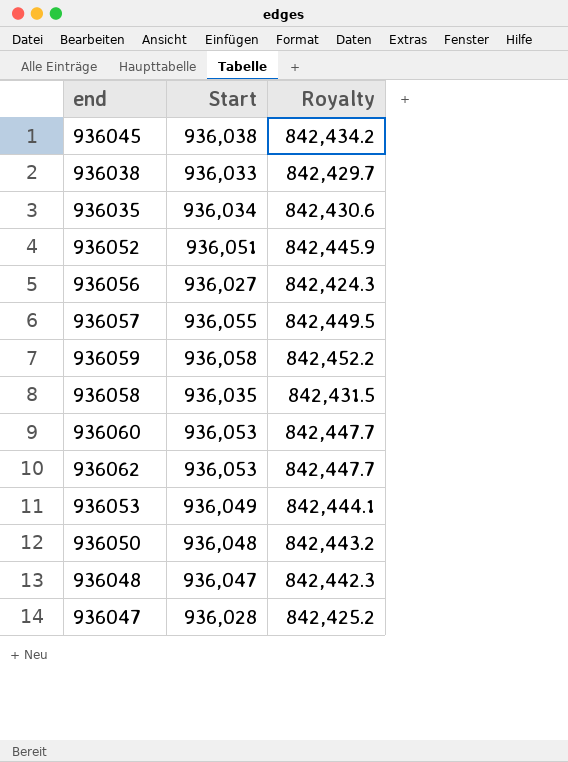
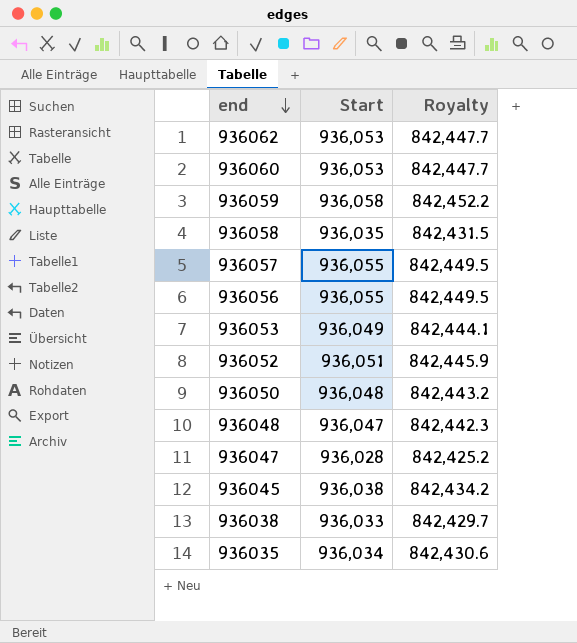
row order: none -> end descending
936056 | Start: 936,027 -> 936,055
936056 | Royalty: 842,424.3 -> 842,449.5

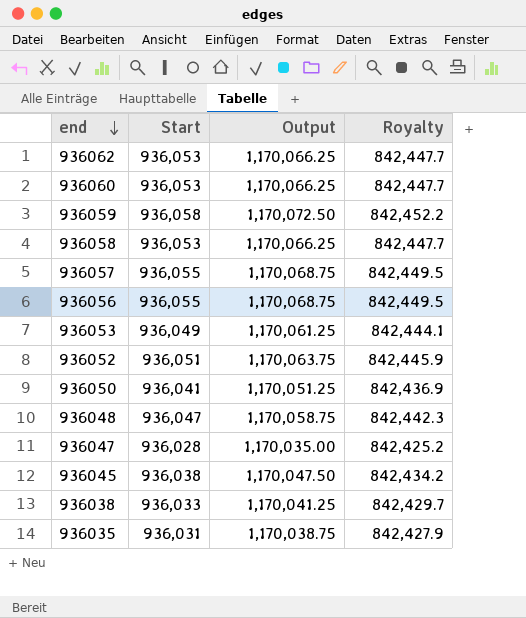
column Output | formula: none -> [Start] * 1.25
936058 | Start: 936,035 -> 936,053
936058 | Royalty: 842,431.5 -> 842,447.7
936050 | Start: 936,048 -> 936,041
936050 | Royalty: 842,443.2 -> 842,436.9
936035 | Start: 936,034 -> 936,031
936035 | Royalty: 842,430.6 -> 842,427.9

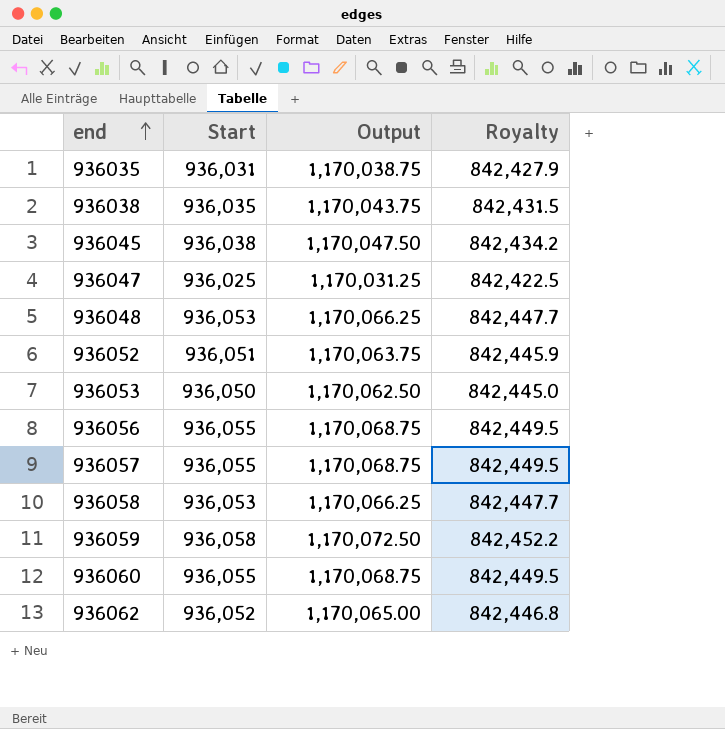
row order: end descending -> end ascending
row 936050: 936,041 | 1,170,051.25 | 842,436.9 -> none
936038 | Start: 936,033 -> 936,035
936038 | Output: 1,170,041.25 -> 1,170,043.75
936038 | Royalty: 842,429.7 -> 842,431.5
936047 | Start: 936,028 -> 936,025
936047 | Output: 1,170,035.00 -> 1,170,031.25
936047 | Royalty: 842,425.2 -> 842,422.5
936048 | Start: 936,047 -> 936,053
936048 | Output: 1,170,058.75 -> 1,170,066.25
936048 | Royalty: 842,442.3 -> 842,447.7
936053 | Start: 936,049 -> 936,050
936053 | Output: 1,170,061.25 -> 1,170,062.50
936053 | Royalty: 842,444.1 -> 842,445.0
936060 | Start: 936,053 -> 936,055
936060 | Output: 1,170,066.25 -> 1,170,068.75
936060 | Royalty: 842,447.7 -> 842,449.5
936062 | Start: 936,053 -> 936,052
936062 | Output: 1,170,066.25 -> 1,170,065.00
936062 | Royalty: 842,447.7 -> 842,446.8

